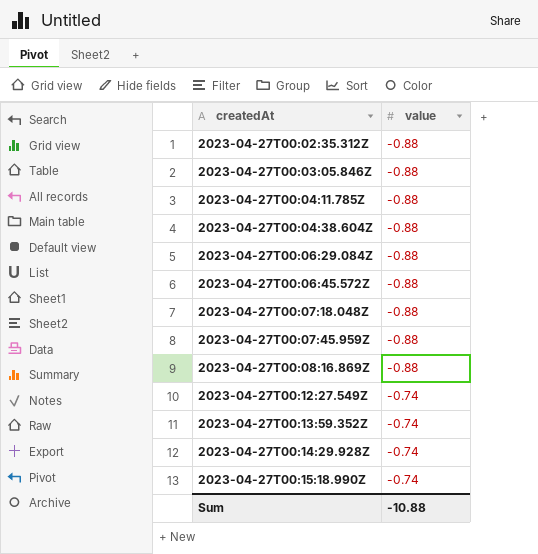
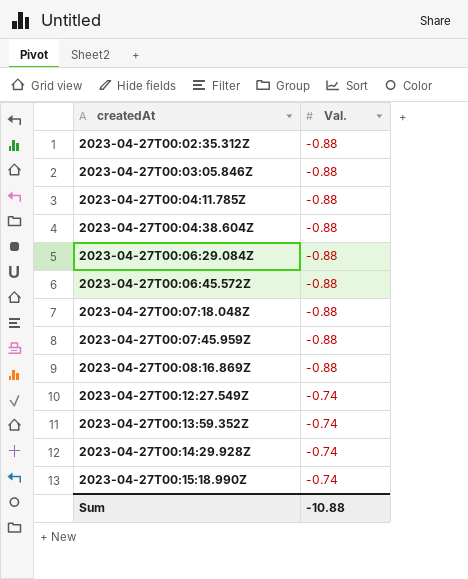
column name: value -> Val.

